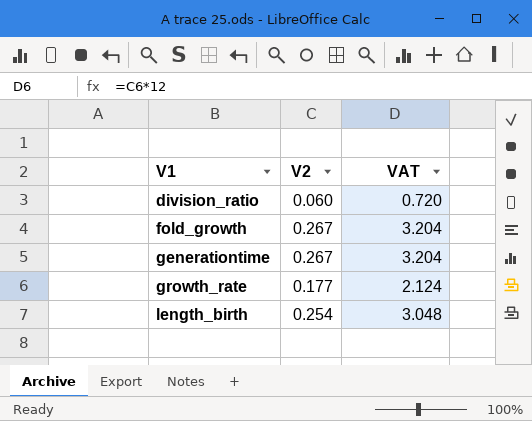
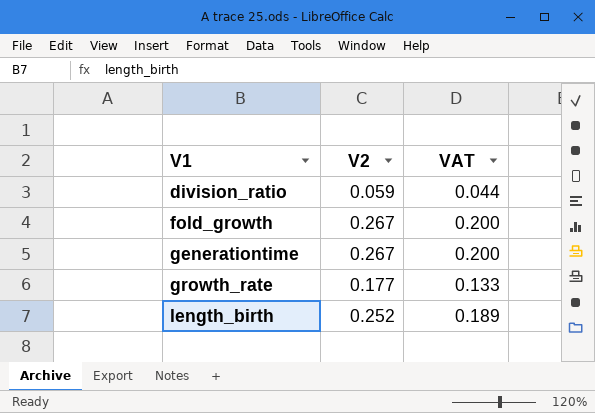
column VAT | formula: [V2] * 12 -> [V2] * 0.75
division_ratio | V2: 0.060 -> 0.059
length_birth | V2: 0.254 -> 0.252

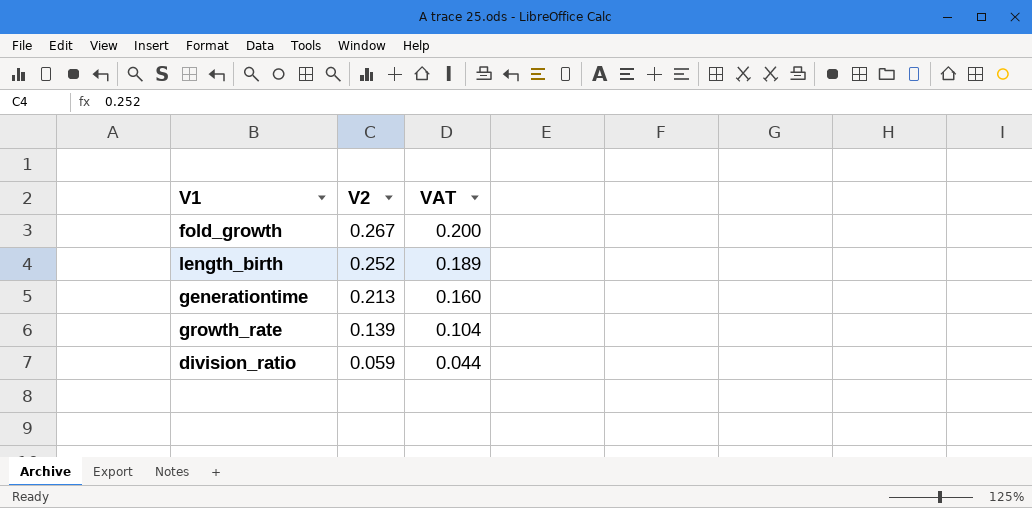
row order: V1 ascending -> V2 descending
generationtime | V2: 0.267 -> 0.213
generationtime | VAT: 0.200 -> 0.160
growth_rate | V2: 0.177 -> 0.139
growth_rate | VAT: 0.133 -> 0.104

